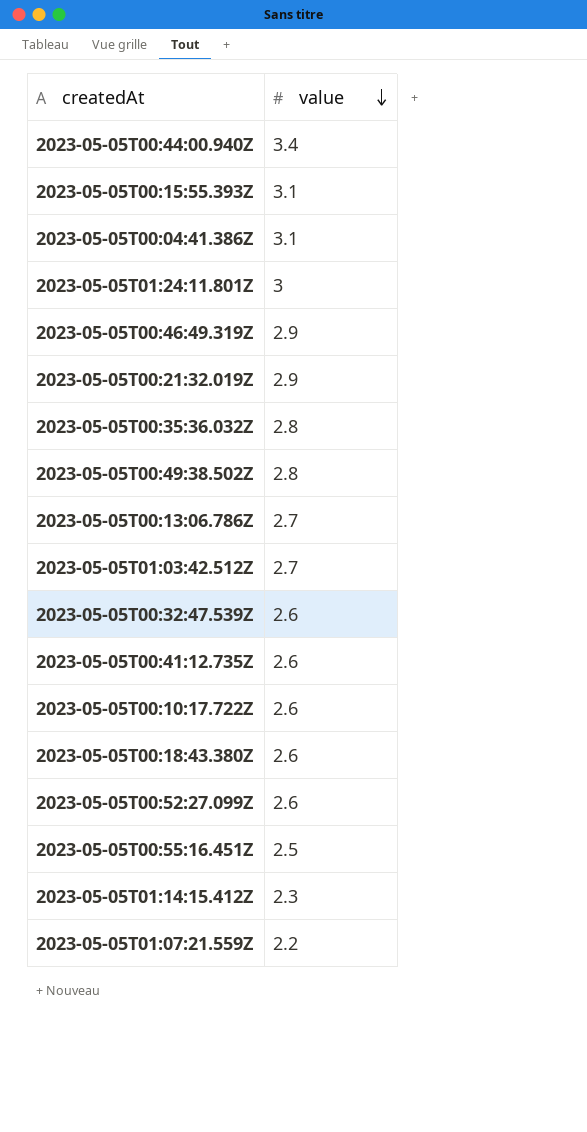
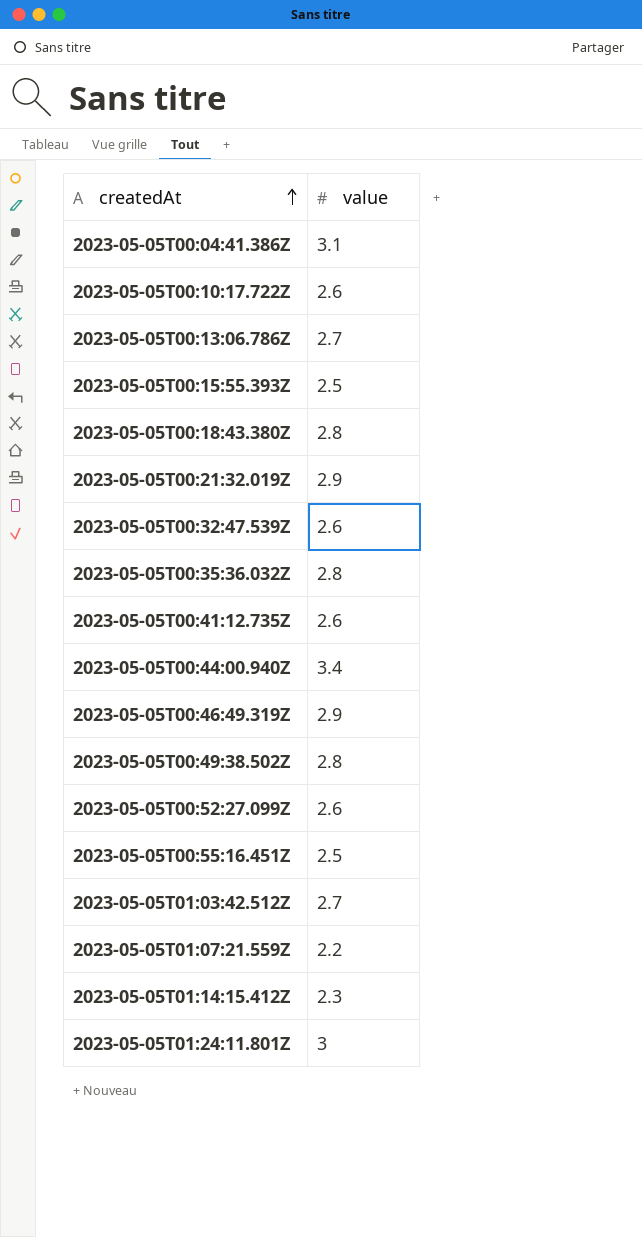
row order: value descending -> createdAt ascending
2023-05-05T00:15:55.393Z | value: 3.1 -> 2.5
2023-05-05T00:18:43.380Z | value: 2.6 -> 2.8

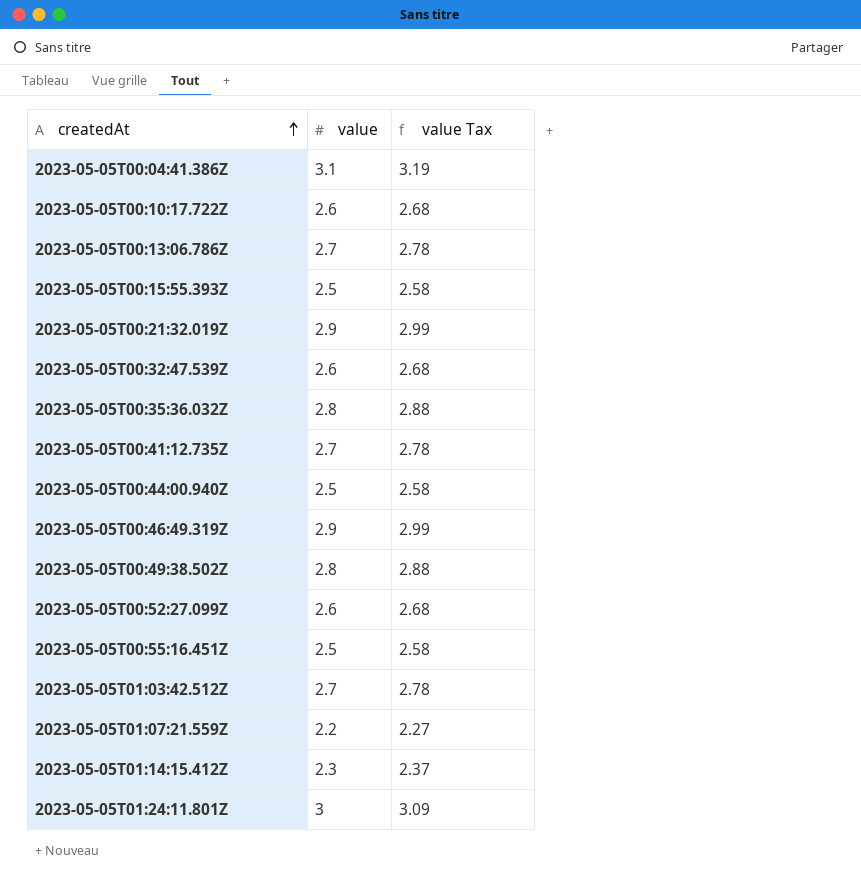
column value Tax | formula: none -> [value] * 1.03
row 2023-05-05T00:18:43.380Z: 2.8 -> none
2023-05-05T00:41:12.735Z | value: 2.6 -> 2.7
2023-05-05T00:44:00.940Z | value: 3.4 -> 2.5

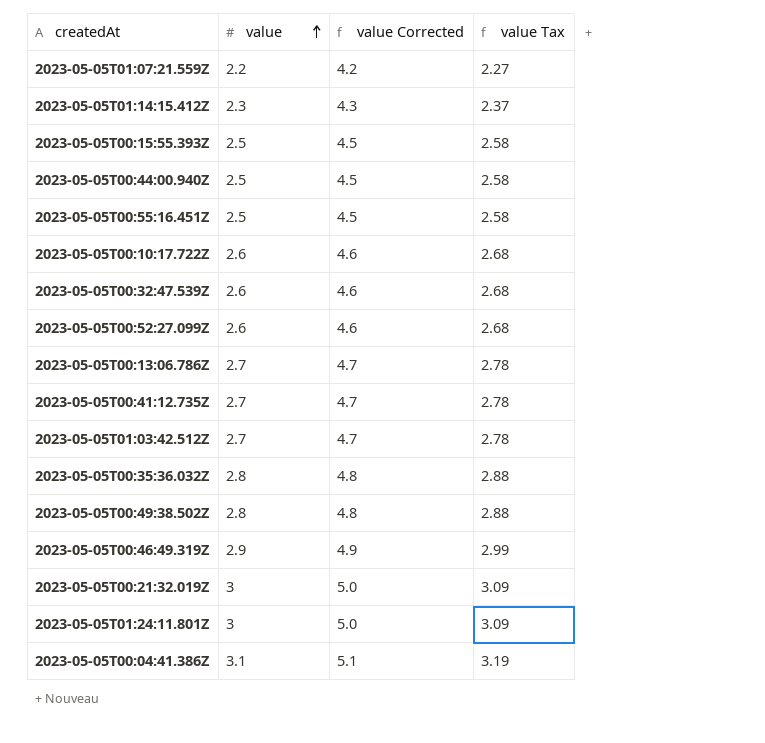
row order: createdAt ascending -> value ascending
column value Corrected | formula: none -> [value] + 2
2023-05-05T00:21:32.019Z | value: 2.9 -> 3
2023-05-05T00:21:32.019Z | value Tax: 2.99 -> 3.09

